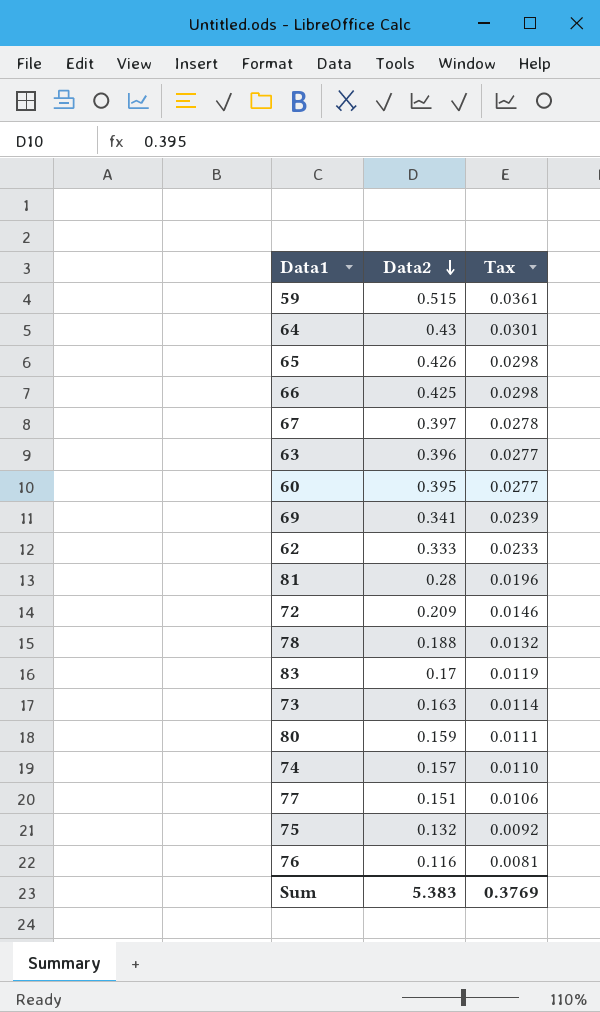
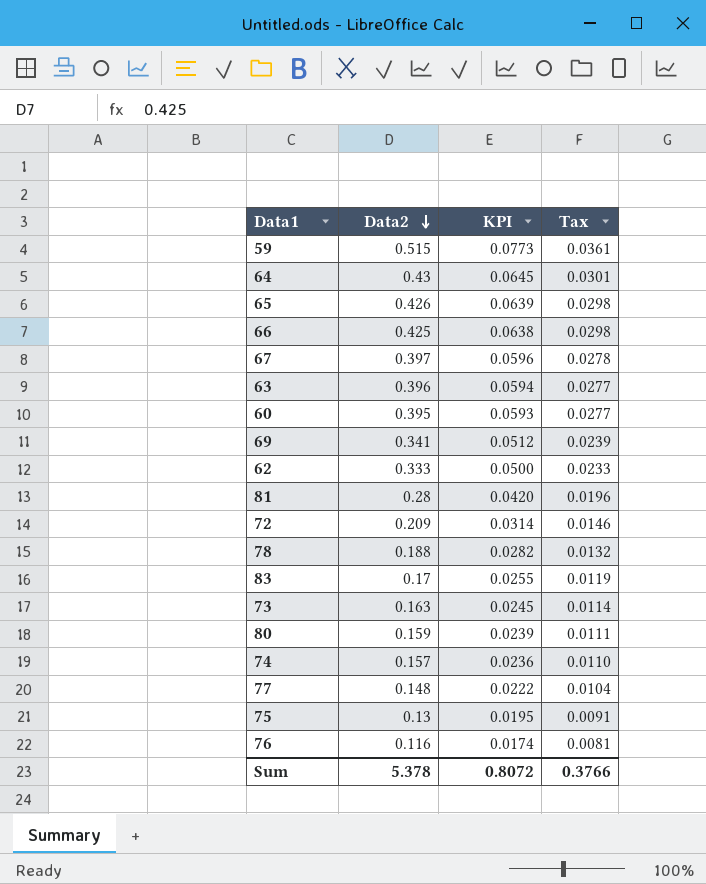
column KPI | formula: none -> [Data2] * 0.15
77 | Data2: 0.151 -> 0.148
77 | Tax: 0.0106 -> 0.0104
75 | Data2: 0.132 -> 0.13
75 | Tax: 0.0092 -> 0.0091
Sum | Data2: 5.383 -> 5.378
Sum | Tax: 0.3769 -> 0.3766

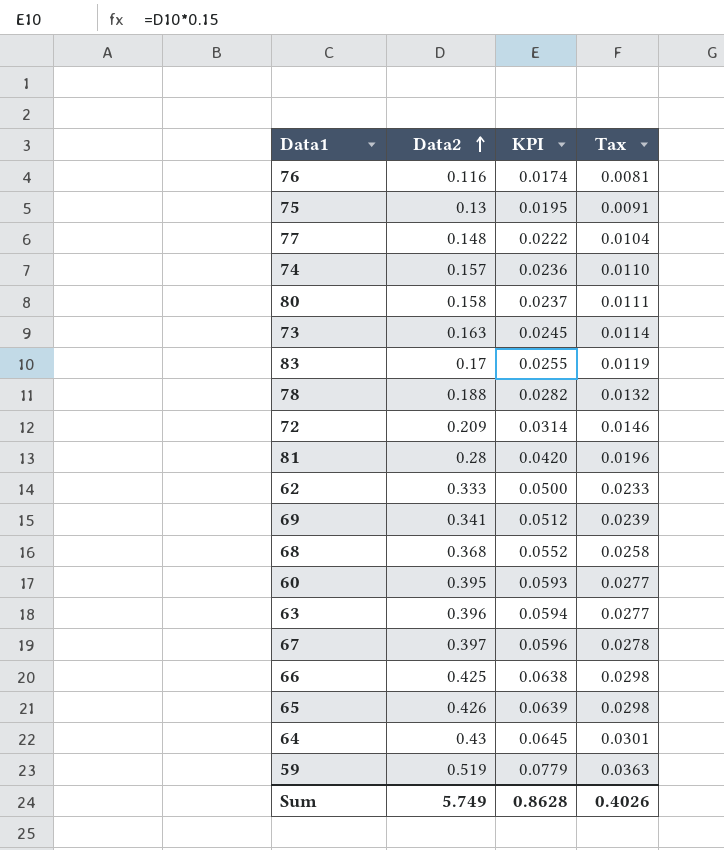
row order: Data2 descending -> Data2 ascending
80 | Data2: 0.159 -> 0.158
80 | KPI: 0.0239 -> 0.0237
row 68: none -> 0.368 | 0.0552 | 0.0258
59 | Data2: 0.515 -> 0.519
59 | KPI: 0.0773 -> 0.0779
59 | Tax: 0.0361 -> 0.0363
Sum | Data2: 5.378 -> 5.749
Sum | KPI: 0.8072 -> 0.8628
Sum | Tax: 0.3766 -> 0.4026

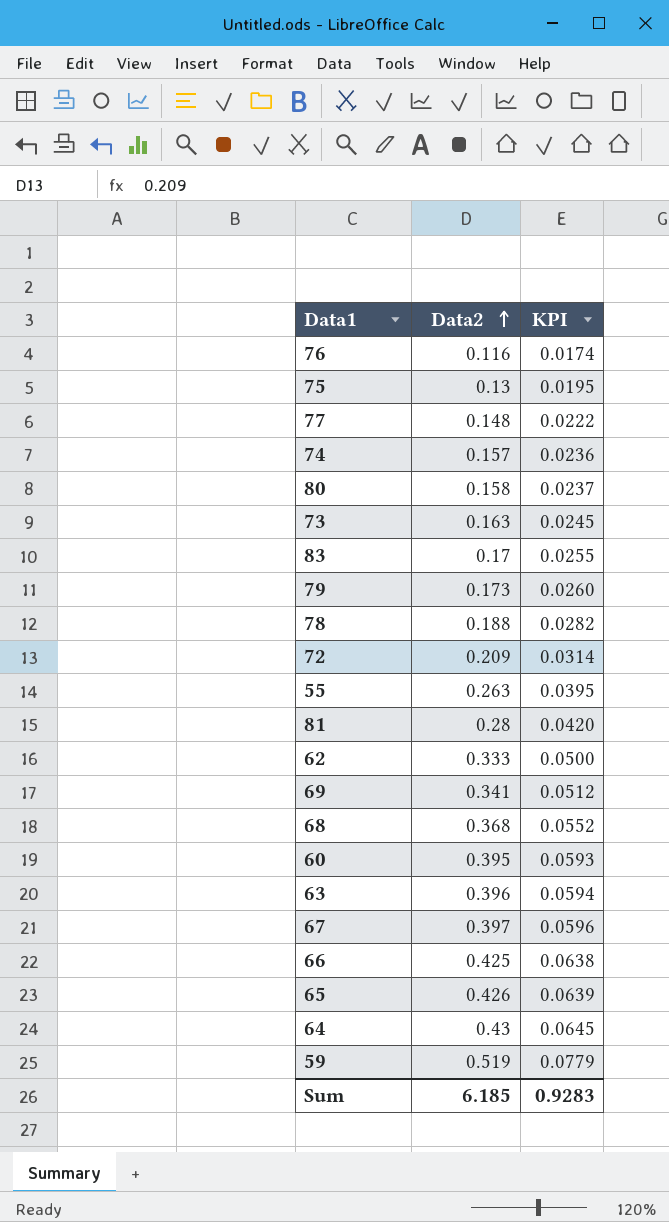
column Tax | formula: [Data2] * 0.07 -> none
row 79: none -> 0.173 | 0.0260
row 55: none -> 0.263 | 0.0395
Sum | Data2: 5.749 -> 6.185
Sum | KPI: 0.8628 -> 0.9283

